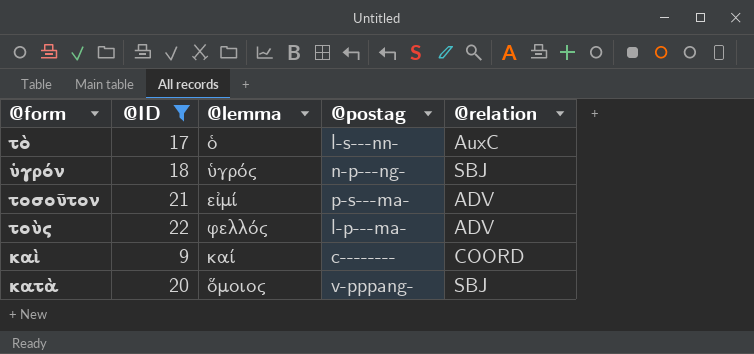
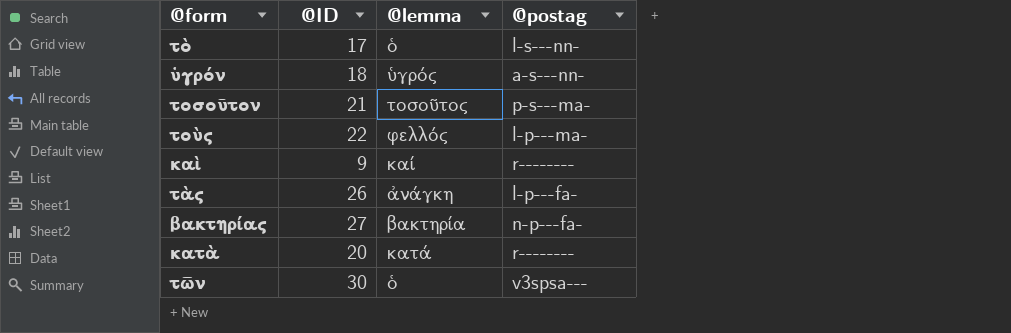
filter: @ID <= 22 -> none
column @relation | position: 5 -> none
ὑγρόν | @postag: n-p---ng- -> a-s---nn-
τοσοῦτον | @lemma: εἰμί -> τοσοῦτος
καὶ | @postag: c-------- -> r--------
κατὰ | @lemma: ὅμοιος -> κατά
κατὰ | @postag: v-pppang- -> r--------

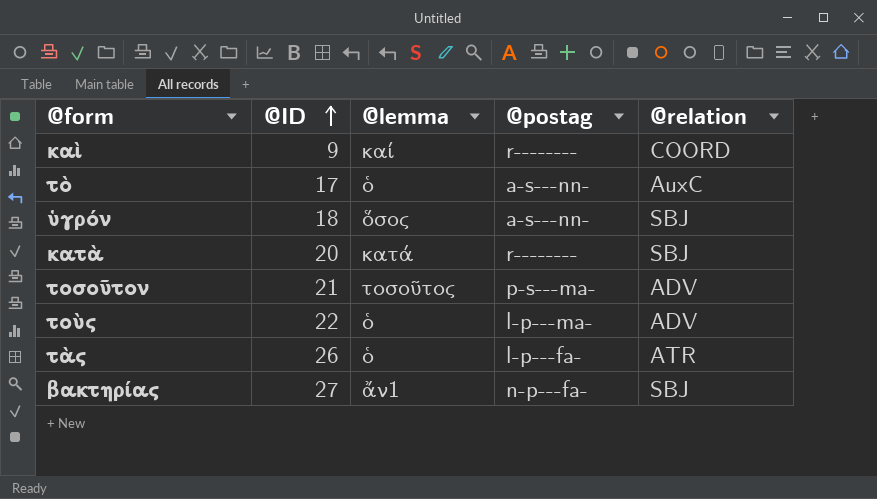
row order: none -> @ID ascending
column @relation | position: none -> 5
row τῶν: 30 | ὁ | v3spsa--- -> none
τὸ | @postag: l-s---nn- -> a-s---nn-
ὑγρόν | @lemma: ὑγρός -> ὅσος
τοὺς | @lemma: φελλός -> ὁ
τὰς | @lemma: ἀνάγκη -> ὁ
βακτηρίας | @lemma: βακτηρία -> ἄν1

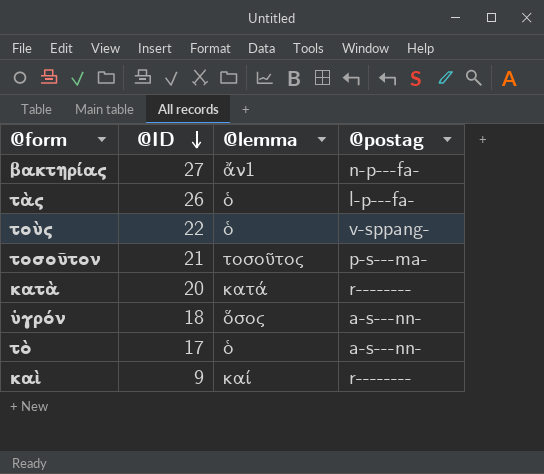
row order: @ID ascending -> @ID descending
column @relation | position: 5 -> none
τοὺς | @postag: l-p---ma- -> v-sppang-

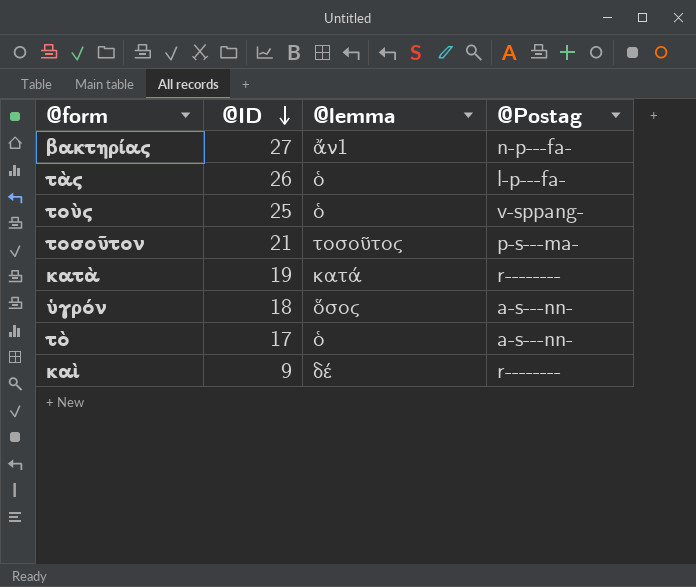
column name: @postag -> @Postag
τοὺς | @ID: 22 -> 25
κατὰ | @ID: 20 -> 19
καὶ | @lemma: καί -> δέ

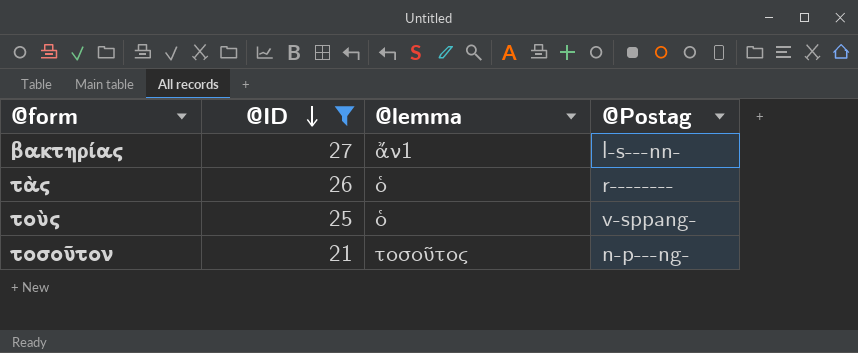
filter: none -> @ID >= 21
βακτηρίας | @Postag: n-p---fa- -> l-s---nn-
τὰς | @Postag: l-p---fa- -> r--------
τοσοῦτον | @Postag: p-s---ma- -> n-p---ng-

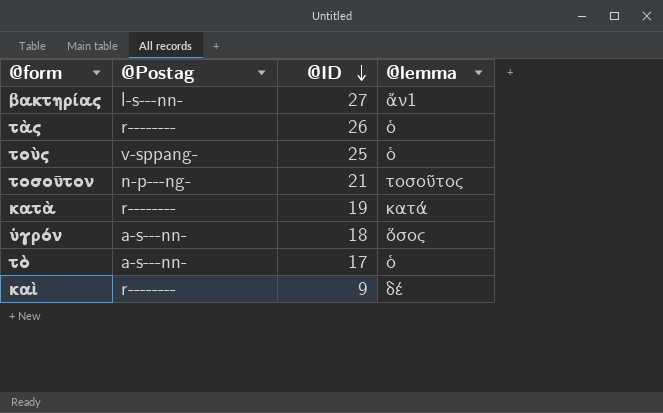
filter: @ID >= 21 -> none
column @Postag | position: 4 -> 2

